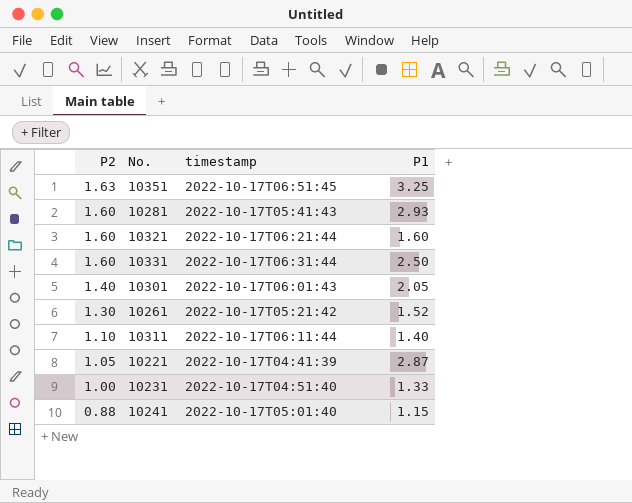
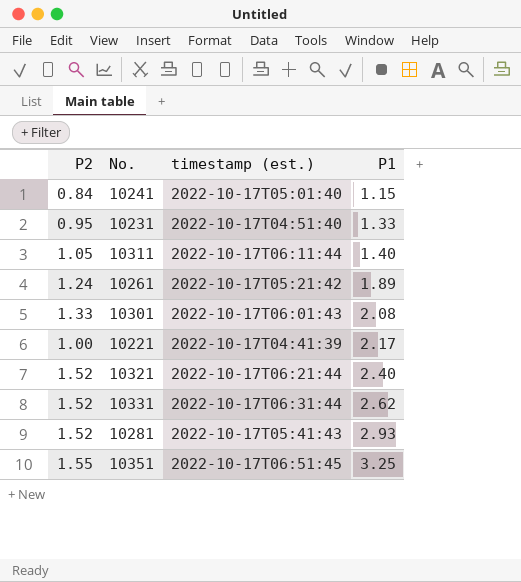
row order: P2 descending -> P1 ascending
column name: timestamp -> timestamp (est.)
10241 | P2: 0.88 -> 0.84
10231 | P2: 1.00 -> 0.95
10311 | P2: 1.10 -> 1.05
10261 | P2: 1.30 -> 1.24
10261 | P1: 1.52 -> 1.89
10301 | P2: 1.40 -> 1.33
10301 | P1: 2.05 -> 2.08
10221 | P2: 1.05 -> 1.00
10221 | P1: 2.87 -> 2.17
10321 | P2: 1.60 -> 1.52
10321 | P1: 1.60 -> 2.40
10331 | P2: 1.60 -> 1.52
10331 | P1: 2.50 -> 2.62
10281 | P2: 1.60 -> 1.52
10351 | P2: 1.63 -> 1.55

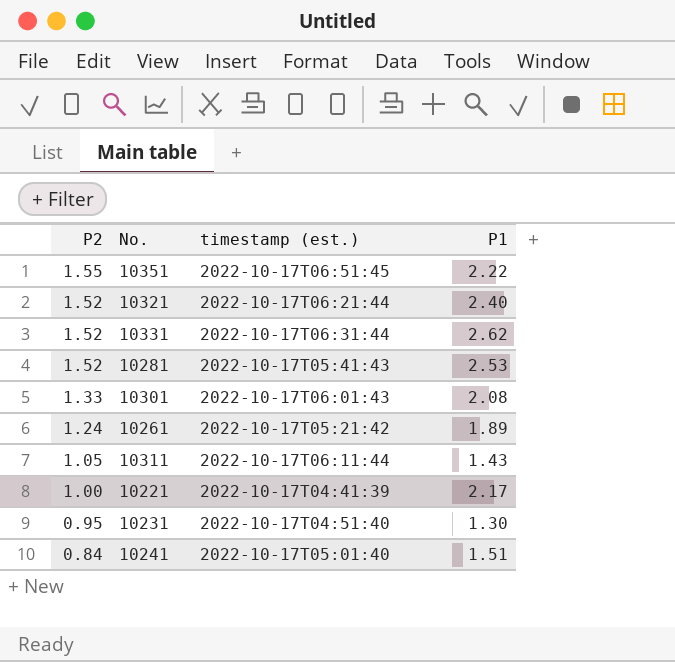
row order: P1 ascending -> P2 descending
10351 | P1: 3.25 -> 2.22
10281 | P1: 2.93 -> 2.53
10311 | P1: 1.40 -> 1.43
10231 | P1: 1.33 -> 1.30
10241 | P1: 1.15 -> 1.51

